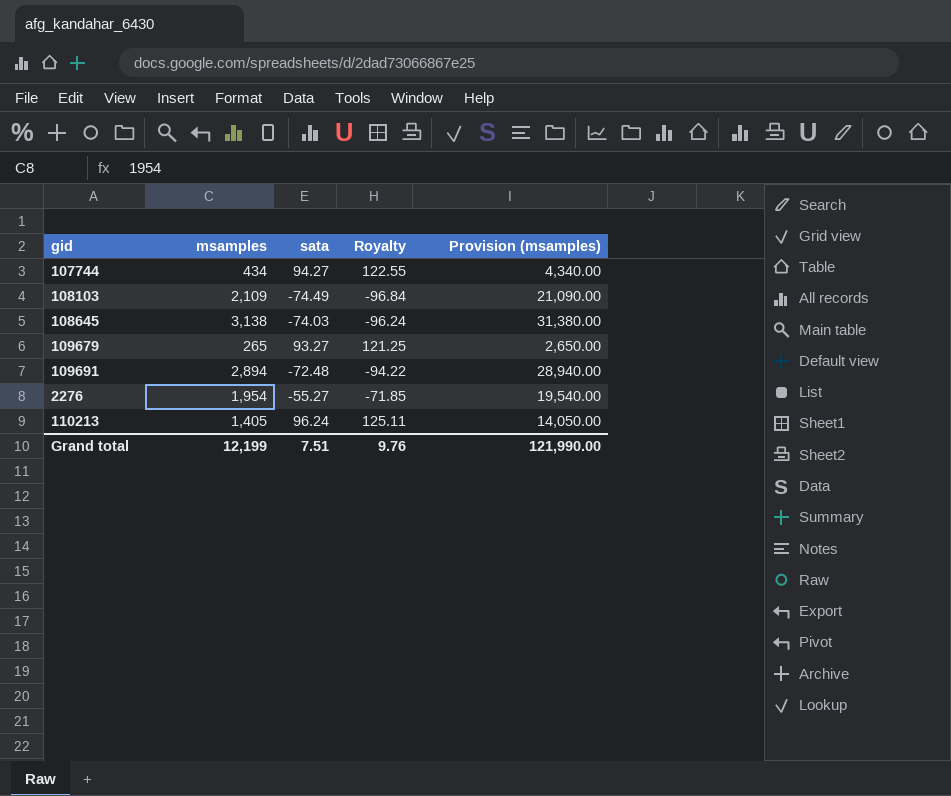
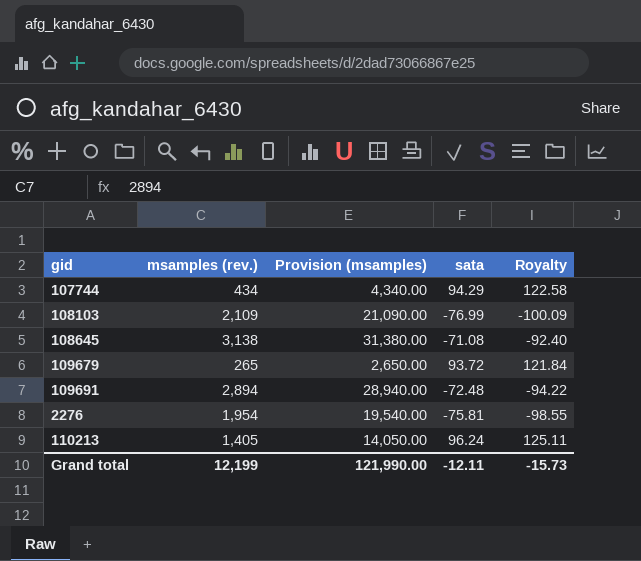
column name: msamples -> msamples (rev.)
column Provision (msamples) | position: 5 -> 3
107744 | sata: 94.27 -> 94.29
107744 | Royalty: 122.55 -> 122.58
108103 | sata: -74.49 -> -76.99
108103 | Royalty: -96.84 -> -100.09
108645 | sata: -74.03 -> -71.08
108645 | Royalty: -96.24 -> -92.40
109679 | sata: 93.27 -> 93.72
109679 | Royalty: 121.25 -> 121.84
2276 | sata: -55.27 -> -75.81
2276 | Royalty: -71.85 -> -98.55
Grand total | sata: 7.51 -> -12.11
Grand total | Royalty: 9.76 -> -15.73

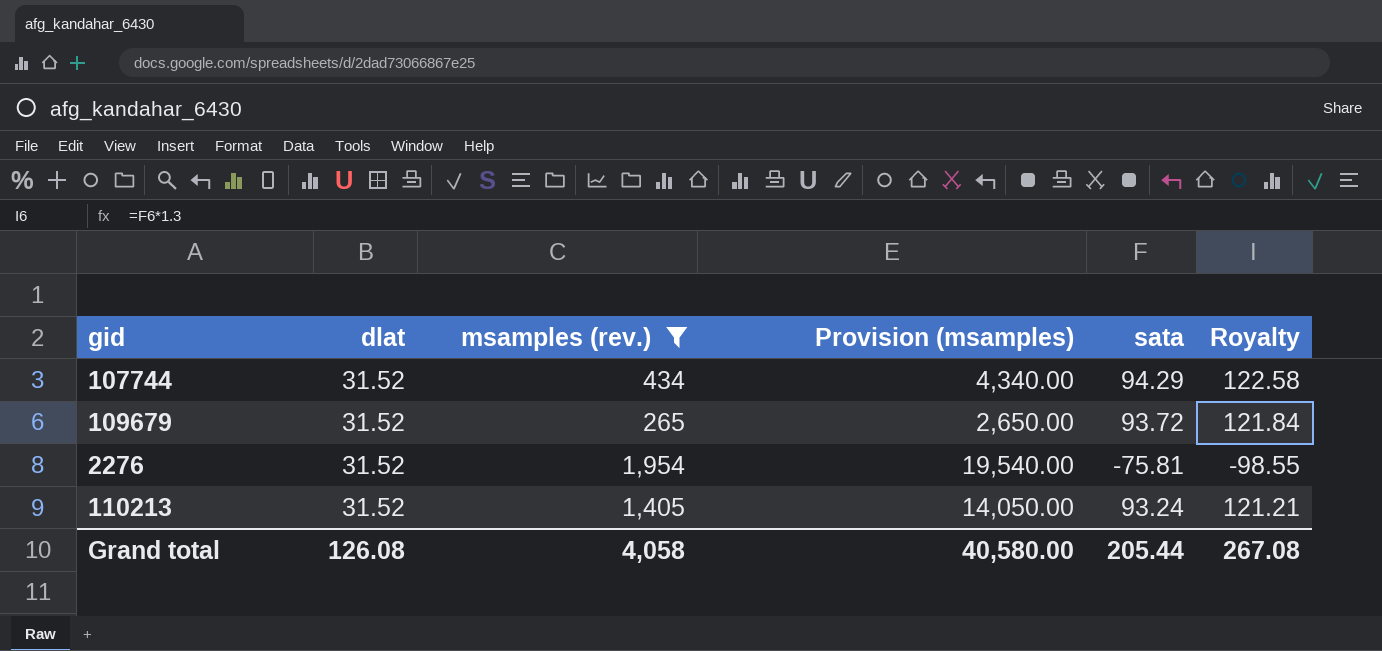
filter: none -> msamples (rev.) <= 1,954
column dlat | position: none -> 2
110213 | sata: 96.24 -> 93.24
110213 | Royalty: 125.11 -> 121.21
Grand total | msamples (rev.): 12,199 -> 4,058
Grand total | Provision (msamples): 121,990.00 -> 40,580.00
Grand total | sata: -12.11 -> 205.44
Grand total | Royalty: -15.73 -> 267.08

